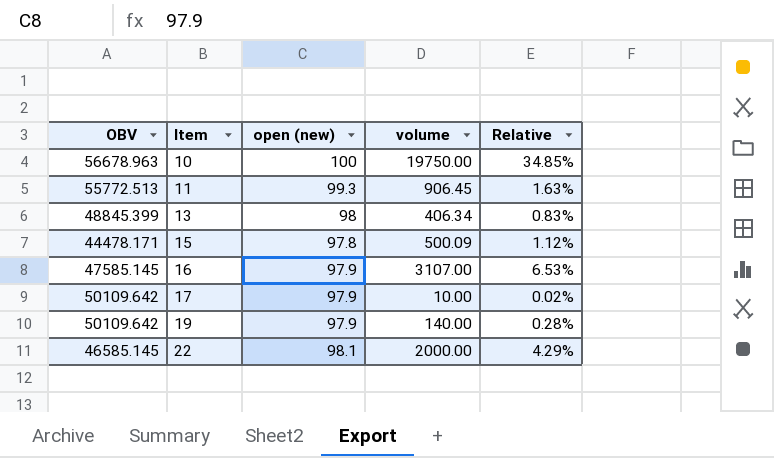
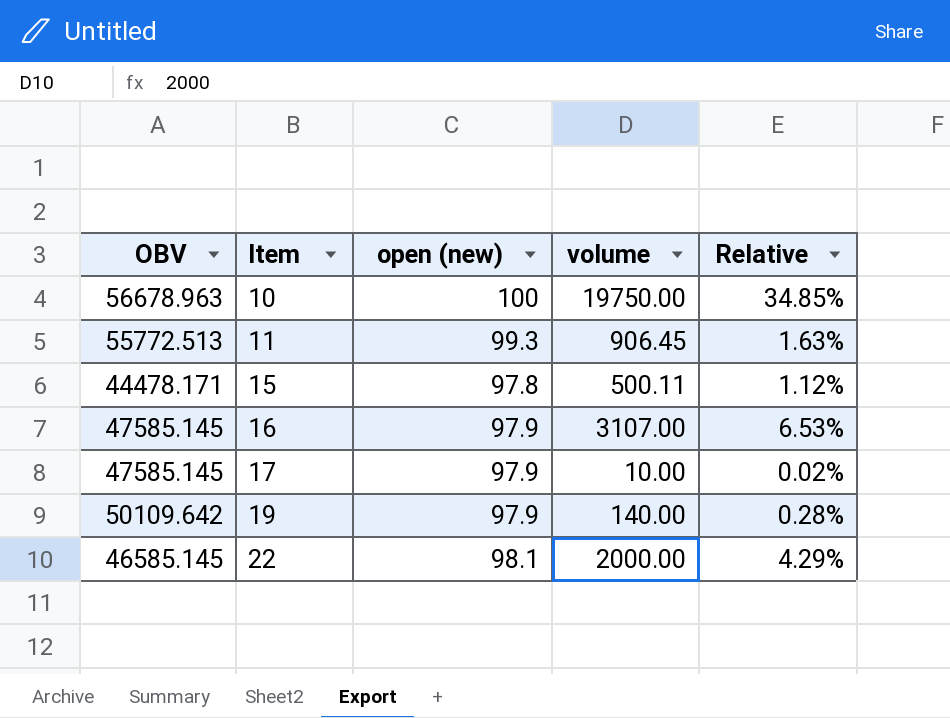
row 13: 48845.399 | 98 | 406.34 | 0.83% -> none
15 | volume: 500.09 -> 500.11
17 | OBV: 50109.642 -> 47585.145

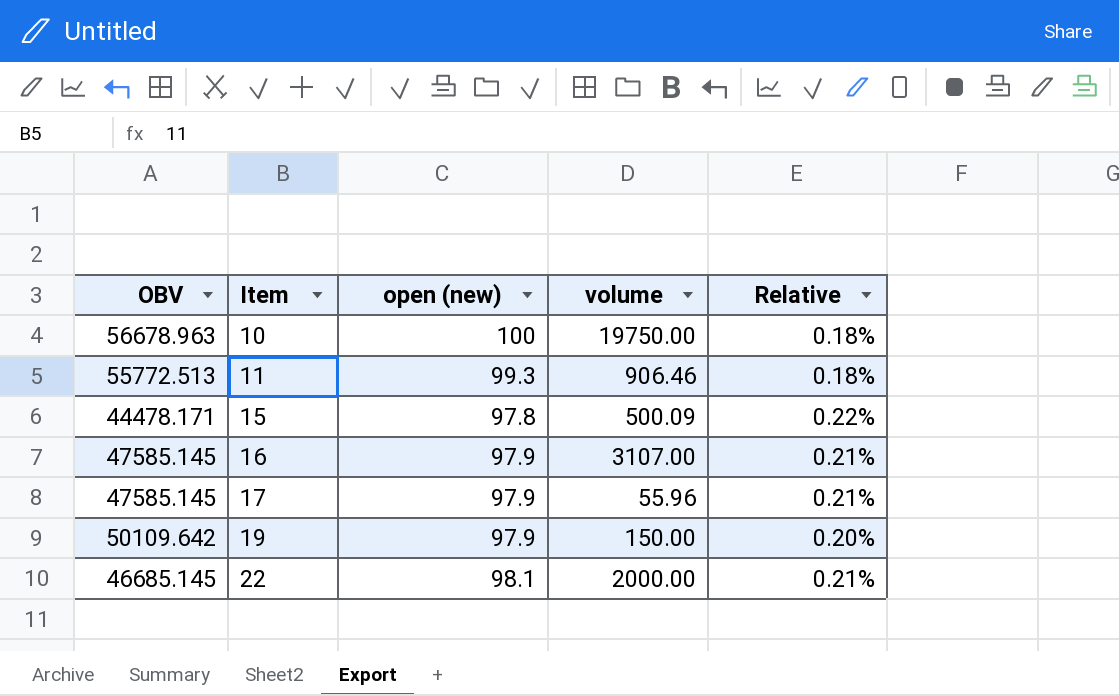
column Relative | formula: [volume] / [OBV] -> [open (new)] / [OBV]
11 | volume: 906.45 -> 906.46
15 | volume: 500.11 -> 500.09
17 | volume: 10.00 -> 55.96
19 | volume: 140.00 -> 150.00
22 | OBV: 46585.145 -> 46685.145

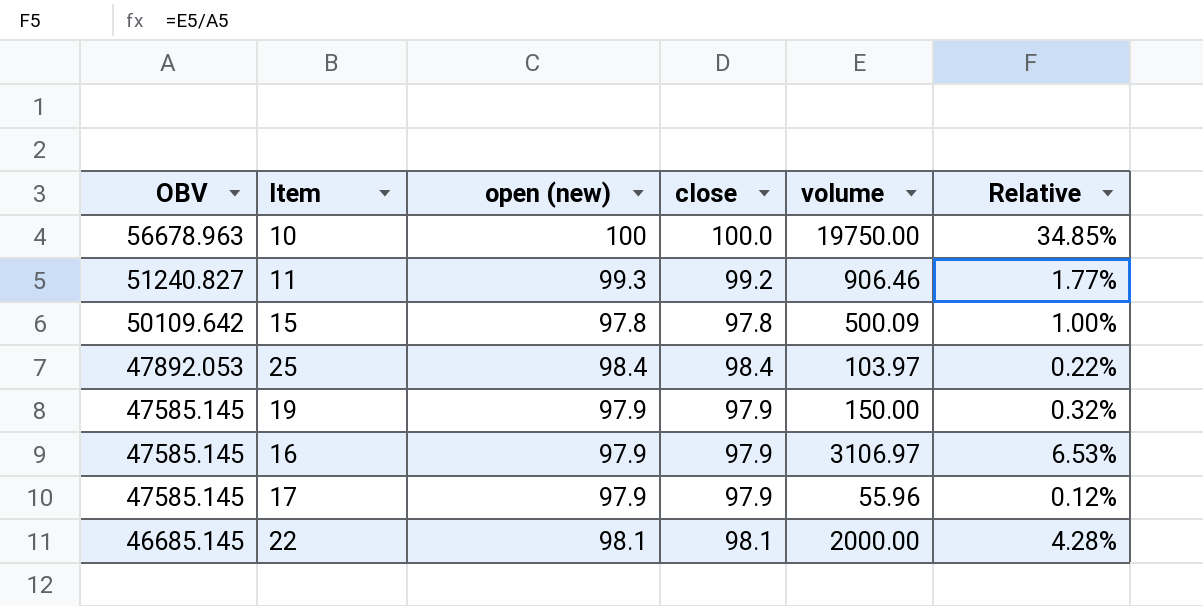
row order: Item ascending -> OBV descending
column close | position: none -> 4
column Relative | formula: [open (new)] / [OBV] -> [volume] / [OBV]
11 | OBV: 55772.513 -> 51240.827
15 | OBV: 44478.171 -> 50109.642
row 25: none -> 47892.053 | 98.4 | 98.4 | 103.97 | 0.22%
19 | OBV: 50109.642 -> 47585.145
16 | volume: 3107.00 -> 3106.97

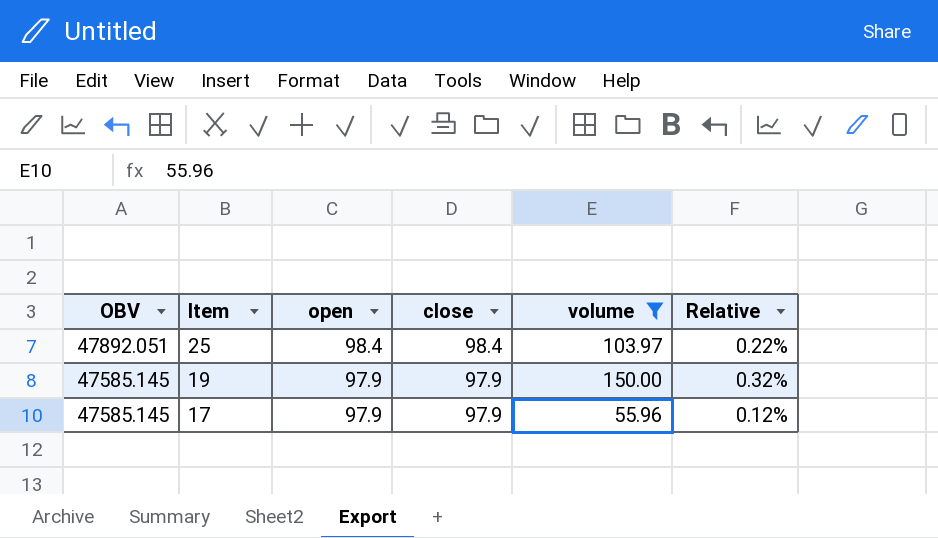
filter: none -> volume <= 150.00
column name: open (new) -> open
25 | OBV: 47892.053 -> 47892.051

